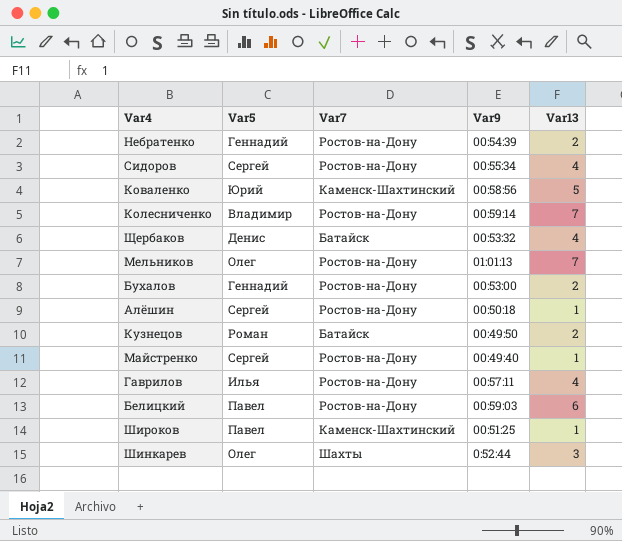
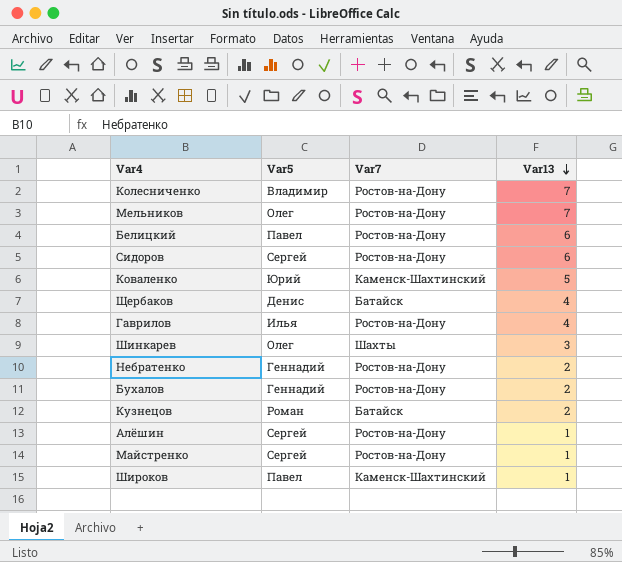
row order: none -> Var13 descending
column Var9 | position: 4 -> none
Сидоров | Var13: 4 -> 6

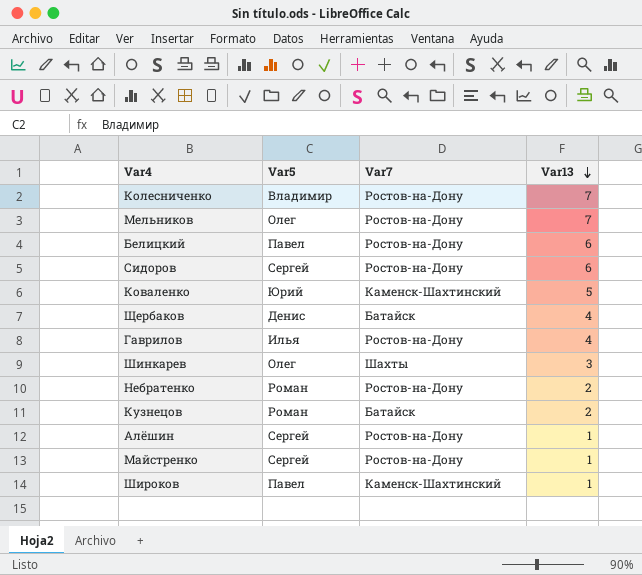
row Бухалов: Геннадий | Ростов-на-Дону | 2 -> none
Небратенко | Var5: Геннадий -> Роман

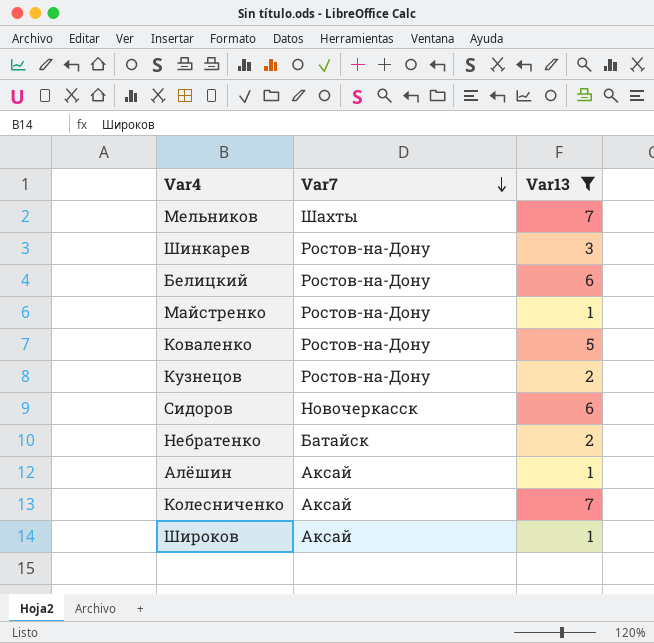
filter: none -> Var13 != 4
row order: Var13 descending -> Var7 descending
column Var5 | position: 2 -> none
Мельников | Var7: Ростов-на-Дону -> Шахты
Шинкарев | Var7: Шахты -> Ростов-на-Дону
Коваленко | Var7: Каменск-Шахтинский -> Ростов-на-Дону
Кузнецов | Var7: Батайск -> Ростов-на-Дону
Сидоров | Var7: Ростов-на-Дону -> Новочеркасск
Небратенко | Var7: Ростов-на-Дону -> Батайск
Алёшин | Var7: Ростов-на-Дону -> Аксай
Колесниченко | Var7: Ростов-на-Дону -> Аксай
Широков | Var7: Каменск-Шахтинский -> Аксай

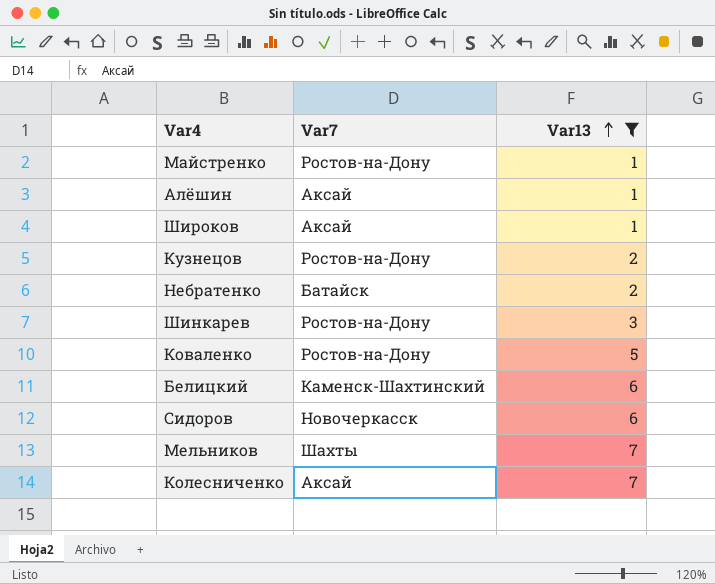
row order: Var7 descending -> Var13 ascending
Белицкий | Var7: Ростов-на-Дону -> Каменск-Шахтинский

